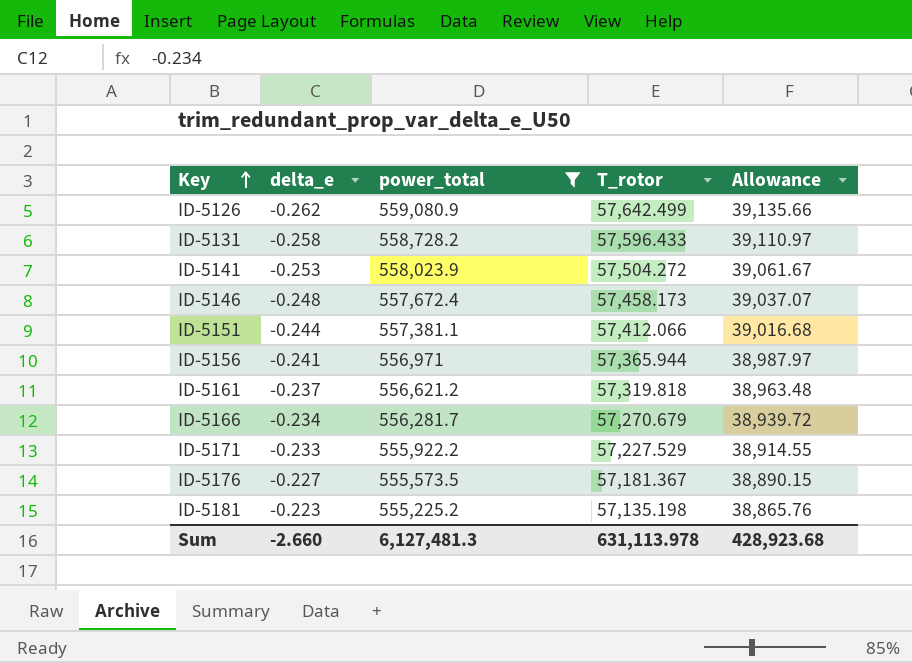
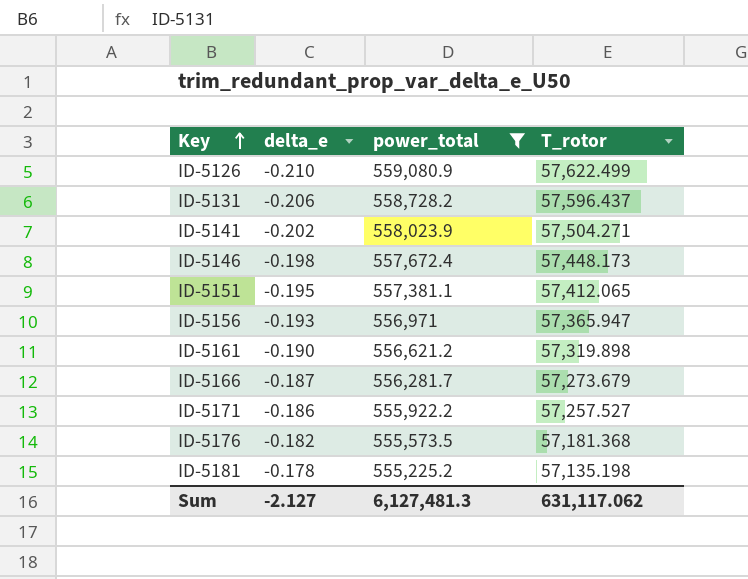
column Allowance | formula: [power_total] * 0.07 -> none
ID-5126 | delta_e: -0.262 -> -0.210
ID-5126 | T_rotor: 57,642.499 -> 57,622.499
ID-5131 | delta_e: -0.258 -> -0.206
ID-5131 | T_rotor: 57,596.433 -> 57,596.437
ID-5141 | delta_e: -0.253 -> -0.202
ID-5141 | T_rotor: 57,504.272 -> 57,504.271
ID-5146 | delta_e: -0.248 -> -0.198
ID-5146 | T_rotor: 57,458.173 -> 57,448.173
ID-5151 | delta_e: -0.244 -> -0.195
ID-5151 | T_rotor: 57,412.066 -> 57,412.065
ID-5156 | delta_e: -0.241 -> -0.193
ID-5156 | T_rotor: 57,365.944 -> 57,365.947
ID-5161 | delta_e: -0.237 -> -0.190
ID-5161 | T_rotor: 57,319.818 -> 57,319.898
ID-5166 | delta_e: -0.234 -> -0.187
ID-5166 | T_rotor: 57,270.679 -> 57,273.679
ID-5171 | delta_e: -0.233 -> -0.186
ID-5171 | T_rotor: 57,227.529 -> 57,257.527
ID-5176 | delta_e: -0.227 -> -0.182
ID-5176 | T_rotor: 57,181.367 -> 57,181.368
ID-5181 | delta_e: -0.223 -> -0.178
Sum | delta_e: -2.660 -> -2.127
Sum | T_rotor: 631,113.978 -> 631,117.062

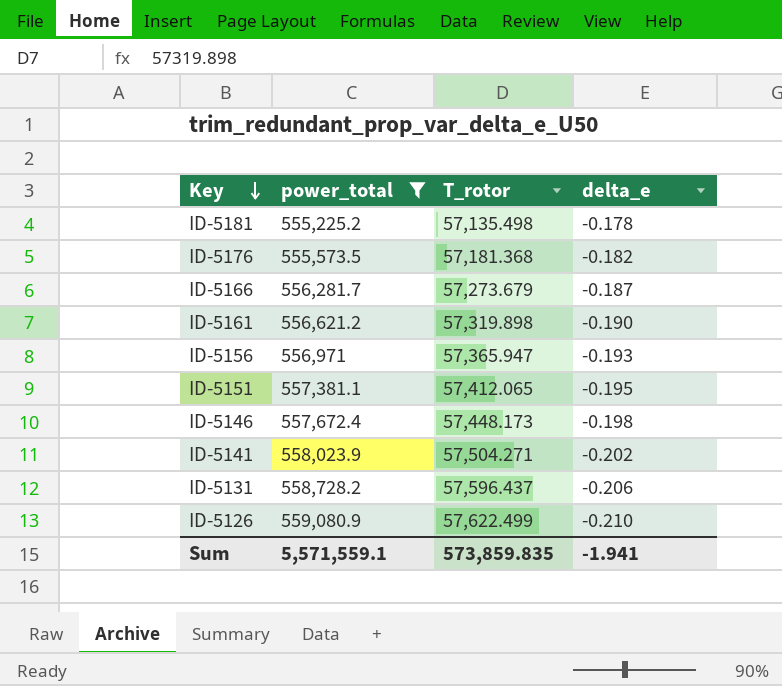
row order: Key ascending -> Key descending
column delta_e | position: 2 -> 4
row ID-5171: -0.186 | 555,922.2 | 57,257.527 -> none
ID-5181 | T_rotor: 57,135.198 -> 57,135.498
Sum | power_total: 6,127,481.3 -> 5,571,559.1
Sum | T_rotor: 631,117.062 -> 573,859.835
Sum | delta_e: -2.127 -> -1.941

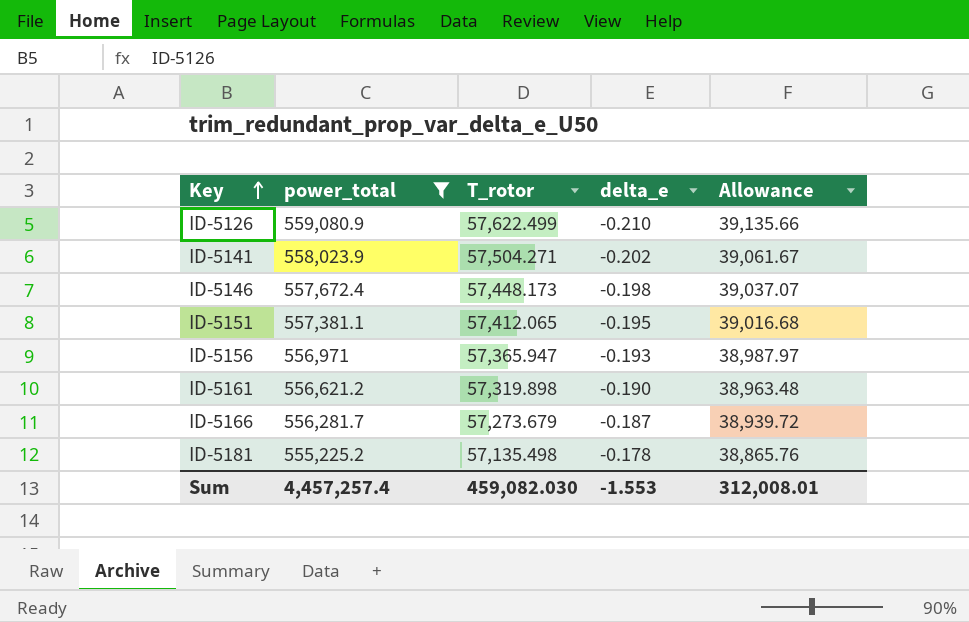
row order: Key descending -> Key ascending
column Allowance | formula: none -> [power_total] * 0.07
row ID-5176: 555,573.5 | 57,181.368 | -0.182 -> none
row ID-5131: 558,728.2 | 57,596.437 | -0.206 -> none
Sum | power_total: 5,571,559.1 -> 4,457,257.4
Sum | T_rotor: 573,859.835 -> 459,082.030
Sum | delta_e: -1.941 -> -1.553

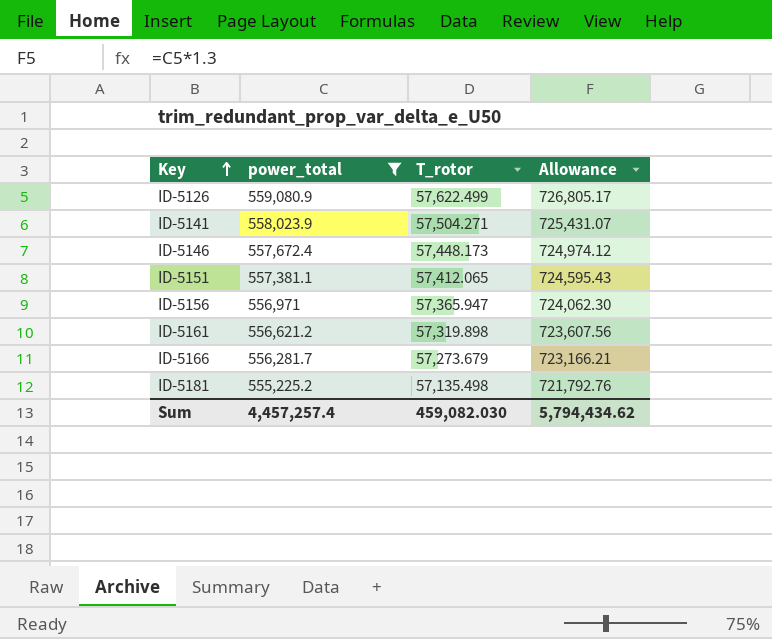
column delta_e | position: 4 -> none
column Allowance | formula: [power_total] * 0.07 -> [power_total] * 1.3
Sum | Allowance: 312,008.01 -> 5,794,434.62

